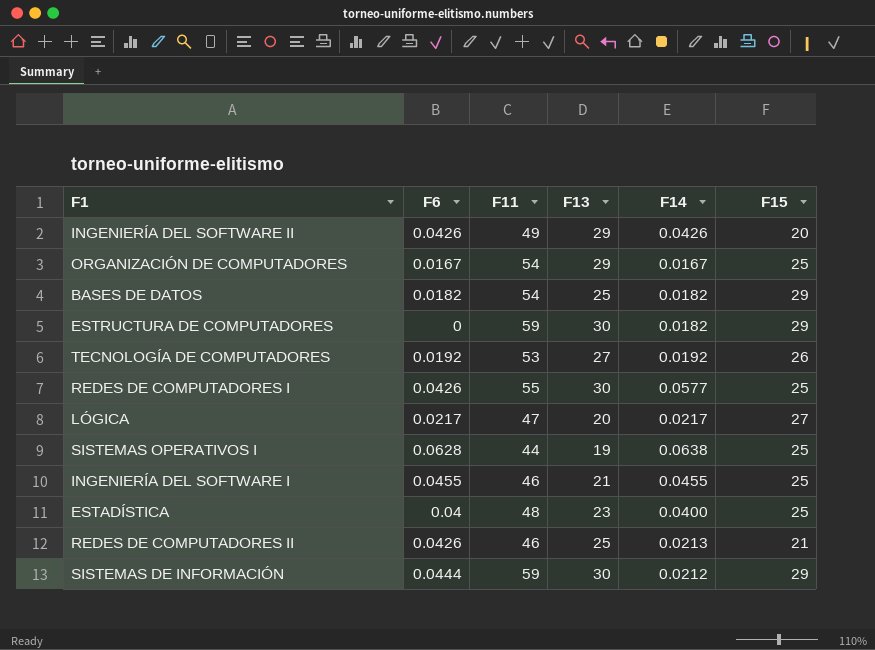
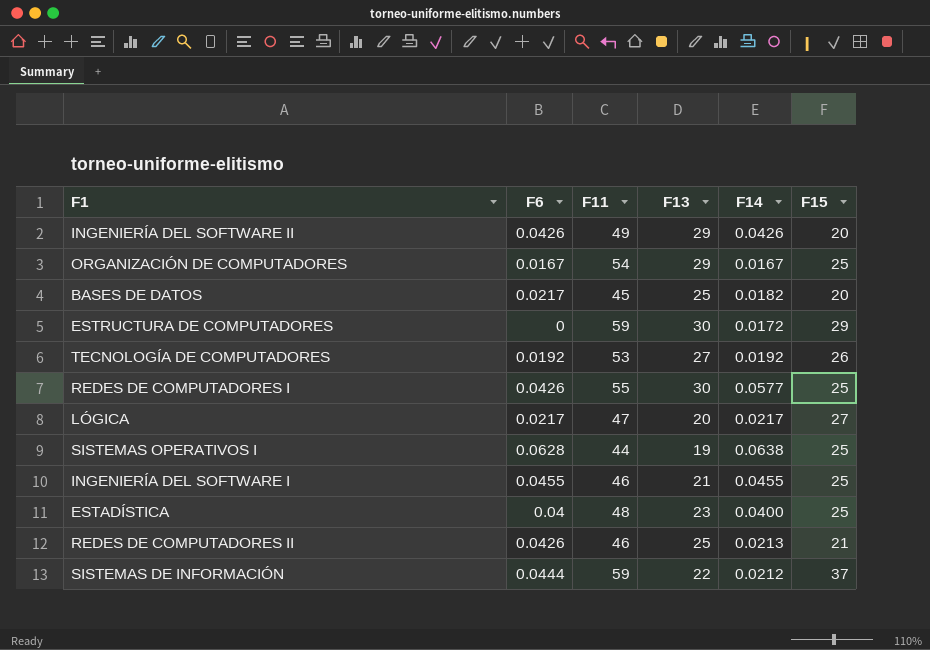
BASES DE DATOS | F6: 0.0182 -> 0.0217
BASES DE DATOS | F11: 54 -> 45
BASES DE DATOS | F15: 29 -> 20
ESTRUCTURA DE COMPUTADORES | F14: 0.0182 -> 0.0172
SISTEMAS DE INFORMACIÓN | F13: 30 -> 22
SISTEMAS DE INFORMACIÓN | F15: 29 -> 37

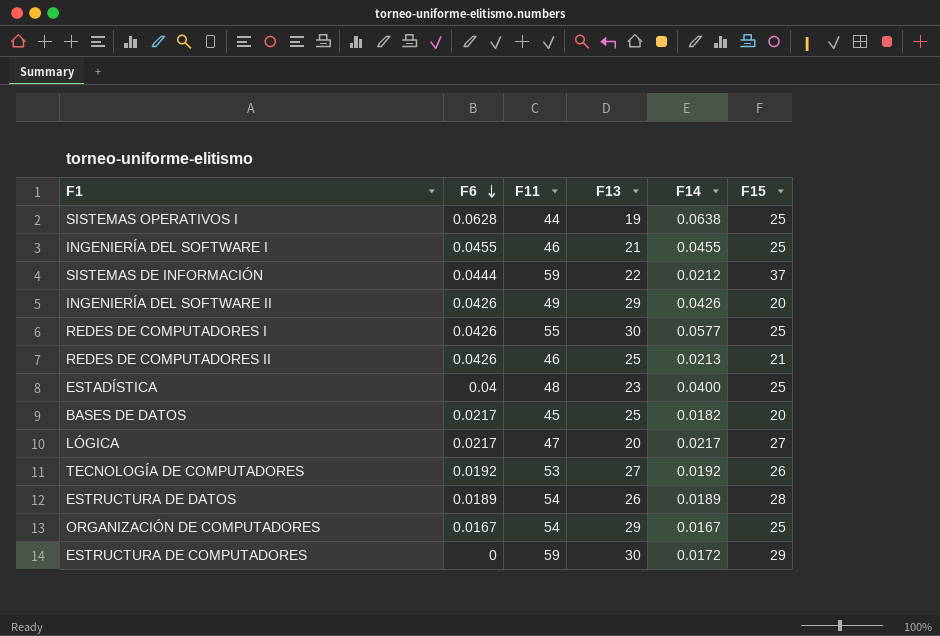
row order: none -> F6 descending
row ESTRUCTURA DE DATOS: none -> 0.0189 | 54 | 26 | 0.0189 | 28

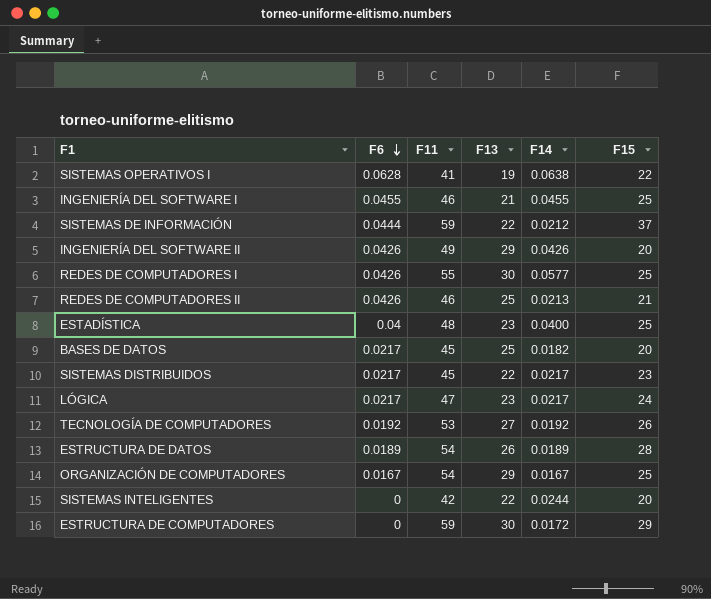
SISTEMAS OPERATIVOS I | F11: 44 -> 41
SISTEMAS OPERATIVOS I | F15: 25 -> 22
row SISTEMAS DISTRIBUIDOS: none -> 0.0217 | 45 | 22 | 0.0217 | 23
LÓGICA | F13: 20 -> 23
LÓGICA | F15: 27 -> 24
row SISTEMAS INTELIGENTES: none -> 0 | 42 | 22 | 0.0244 | 20

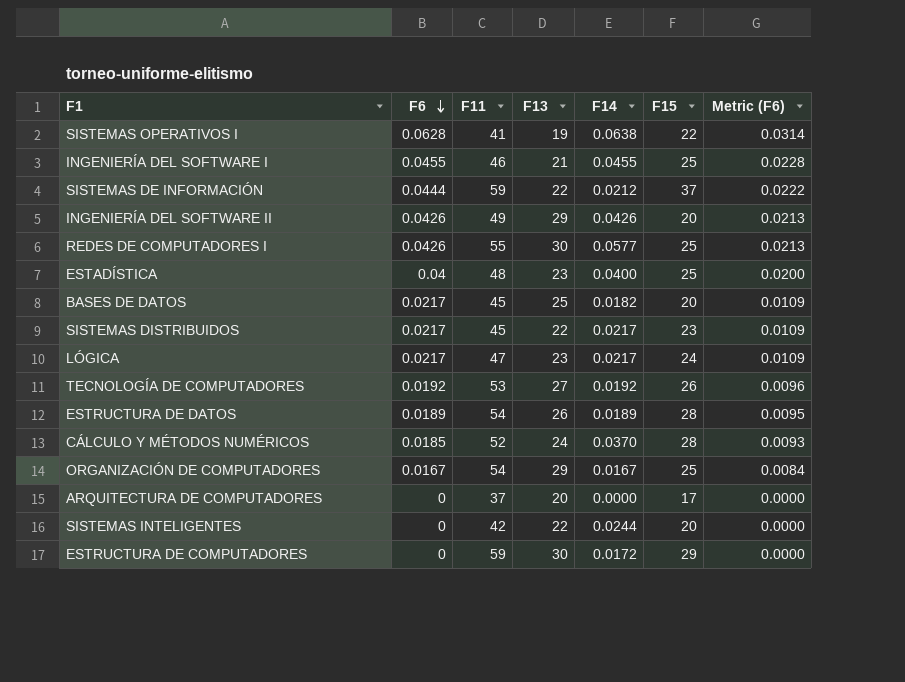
column Metric (F6) | formula: none -> [F6] * 0.5
row REDES DE COMPUTADORES II: 0.0426 | 46 | 25 | 0.0213 | 21 -> none
row CÁLCULO Y MÉTODOS NUMÉRICOS: none -> 0.0185 | 52 | 24 | 0.0370 | 28 | 0.0093
row ARQUITECTURA DE COMPUTADORES: none -> 0 | 37 | 20 | 0.0000 | 17 | 0.0000

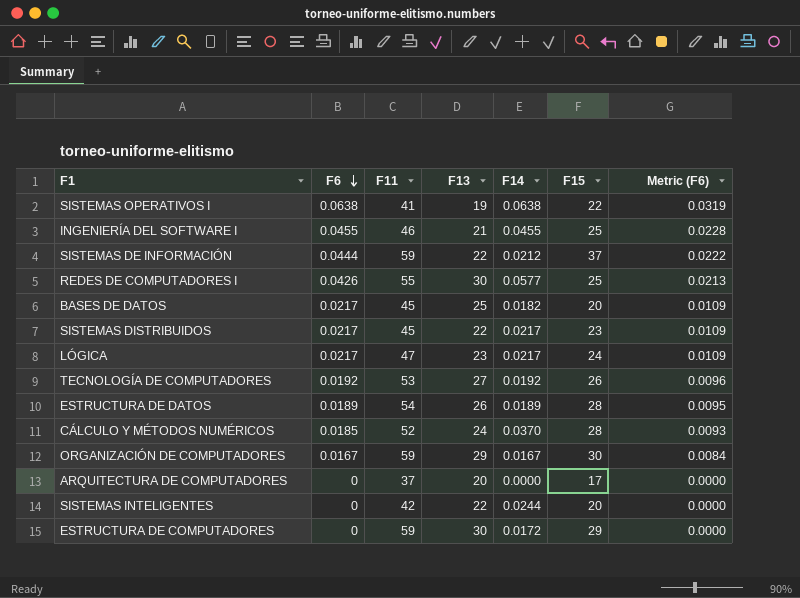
row INGENIERÍA DEL SOFTWARE II: 0.0426 | 49 | 29 | 0.0426 | 20 | 0.0213 -> none
row ESTADÍSTICA: 0.04 | 48 | 23 | 0.0400 | 25 | 0.0200 -> none
SISTEMAS OPERATIVOS I | F6: 0.0628 -> 0.0638
SISTEMAS OPERATIVOS I | Metric (F6): 0.0314 -> 0.0319
ORGANIZACIÓN DE COMPUTADORES | F11: 54 -> 59
ORGANIZACIÓN DE COMPUTADORES | F15: 25 -> 30

